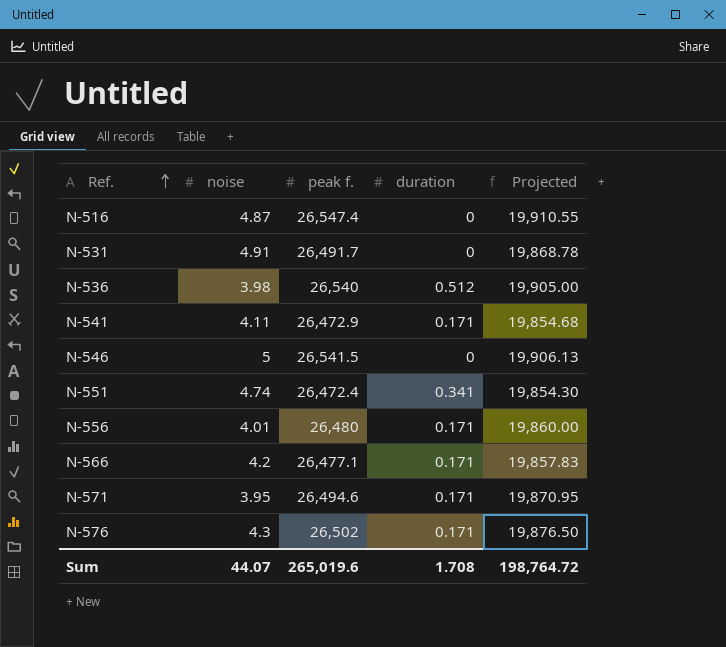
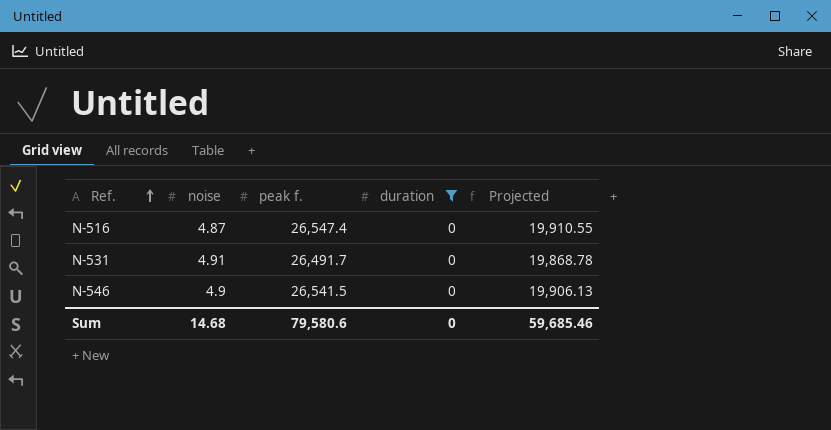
filter: none -> duration = 0
N-546 | noise: 5 -> 4.9
Sum | noise: 44.07 -> 14.68
Sum | peak f.: 265,019.6 -> 79,580.6
Sum | duration: 1.708 -> 0
Sum | Projected: 198,764.72 -> 59,685.46

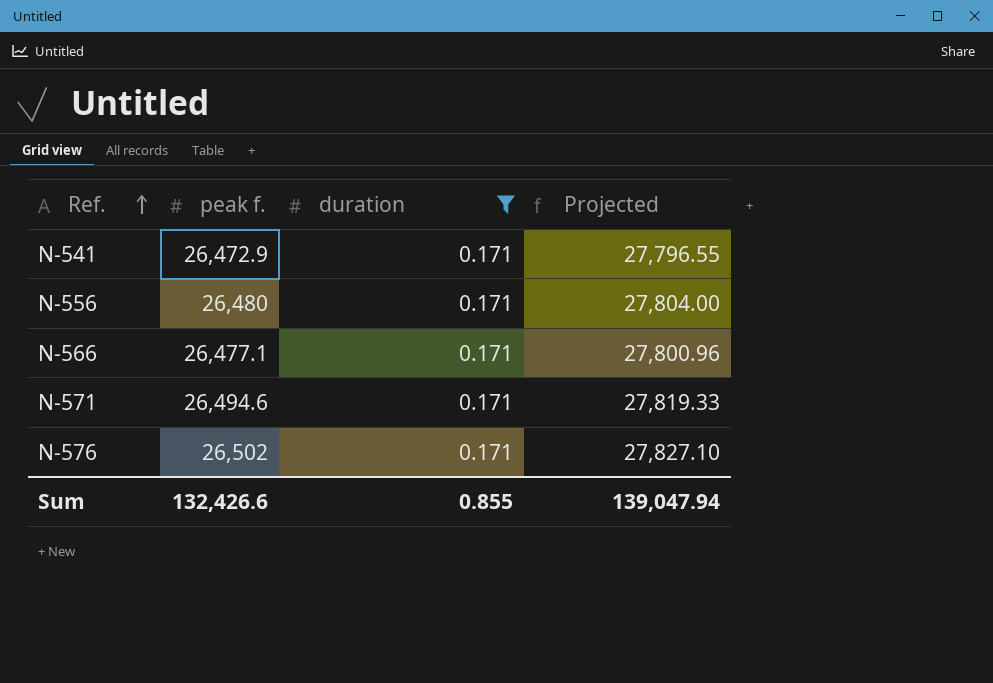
filter: duration = 0 -> duration = 0.171
column noise | position: 2 -> none
column Projected | formula: [peak f.] * 0.75 -> [peak f.] * 1.05
Sum | peak f.: 79,580.6 -> 132,426.6
Sum | duration: 0 -> 0.855
Sum | Projected: 59,685.46 -> 139,047.94

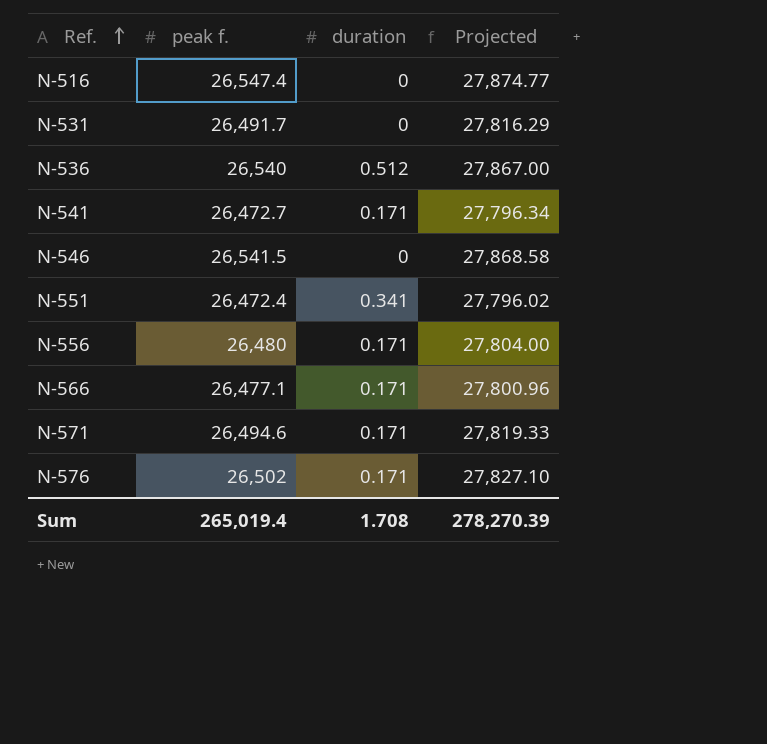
filter: duration = 0.171 -> none
N-541 | peak f.: 26,472.9 -> 26,472.7
N-541 | Projected: 27,796.55 -> 27,796.34
Sum | peak f.: 132,426.6 -> 265,019.4
Sum | duration: 0.855 -> 1.708
Sum | Projected: 139,047.94 -> 278,270.39

